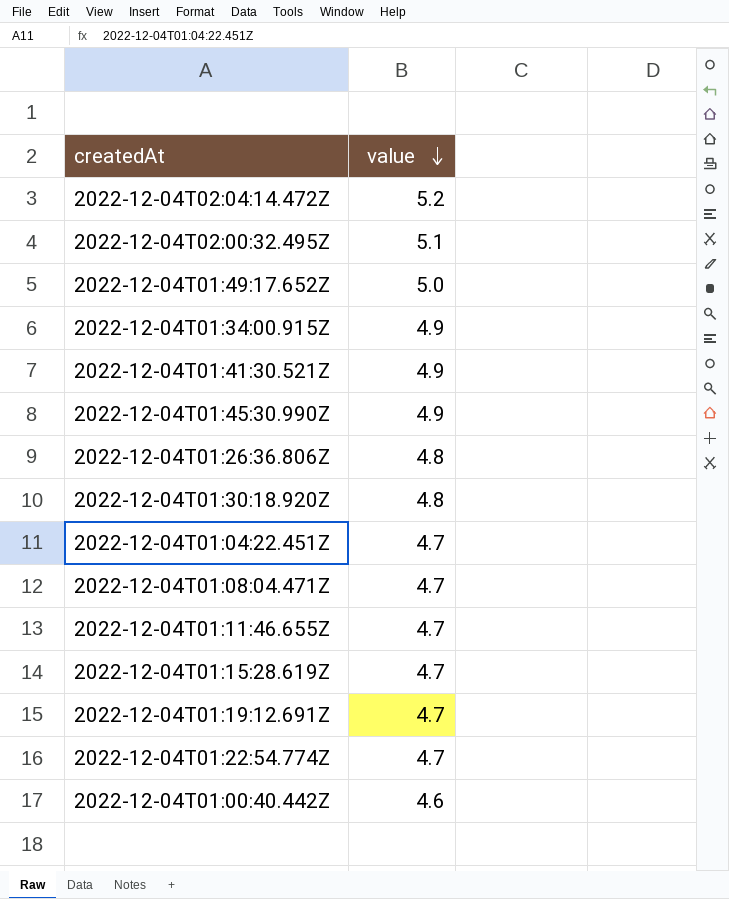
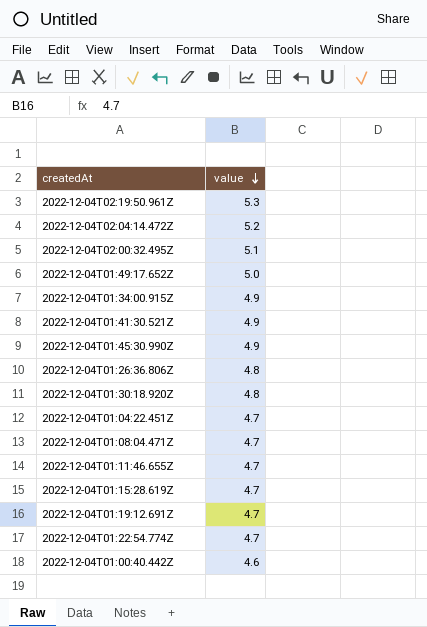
row 2022-12-04T02:19:50.961Z: none -> 5.3

